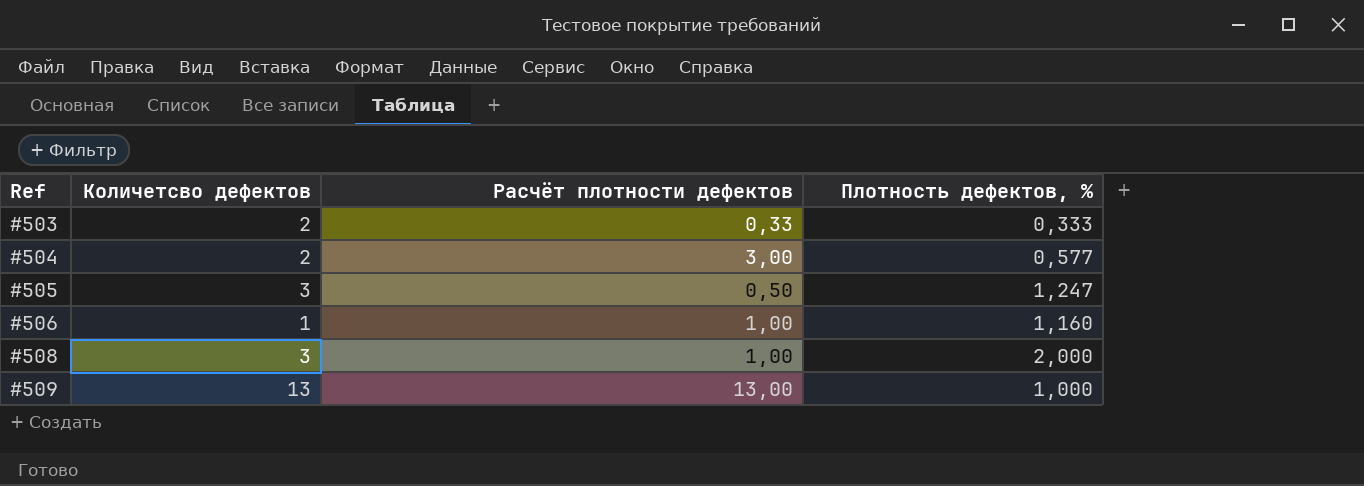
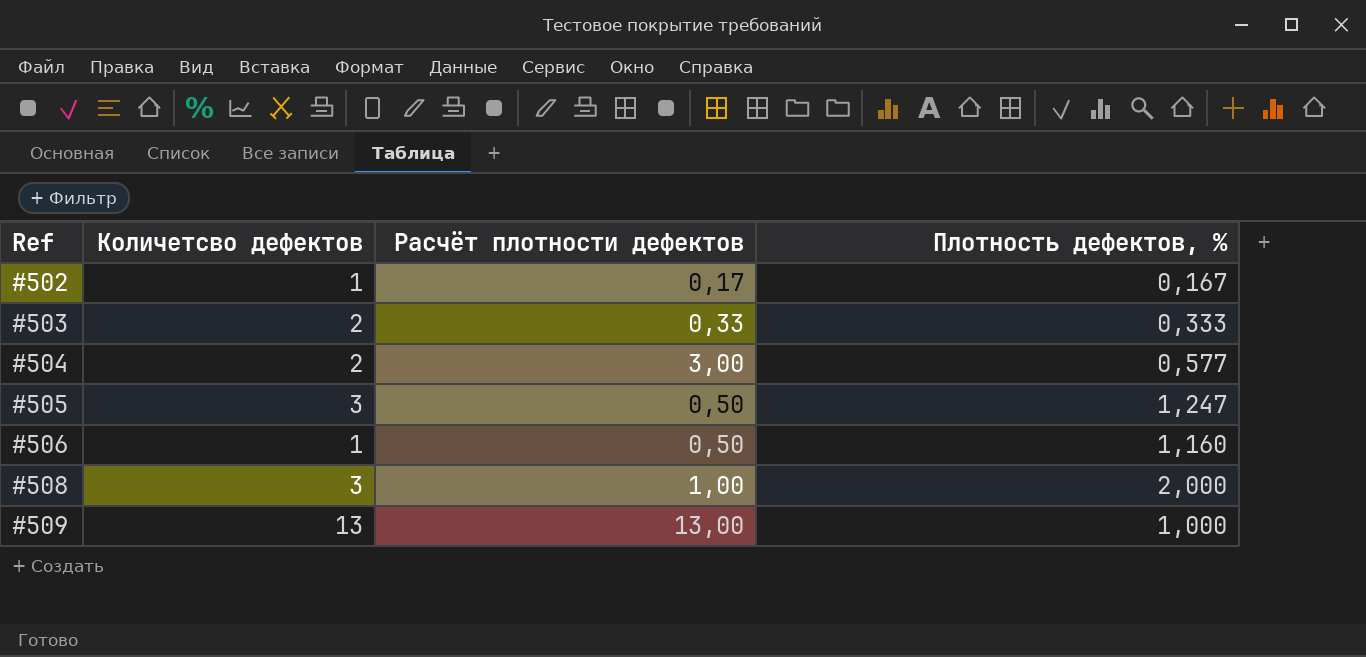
row #502: none -> 1 | 0,17 | 0,167
#506 | Расчёт плотности дефектов: 1,00 -> 0,50

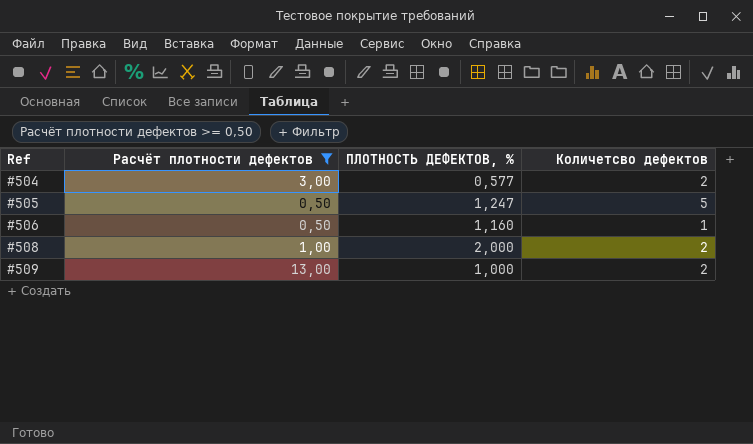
filter: none -> Расчёт плотности дефектов >= 0,50
column name: Плотность дефектов, % -> ПЛОТНОСТЬ ДЕФЕКТОВ, %
column Количетсво дефектов | position: 2 -> 4
#505 | Количетсво дефектов: 3 -> 5
#508 | Количетсво дефектов: 3 -> 2
#509 | Количетсво дефектов: 13 -> 2

